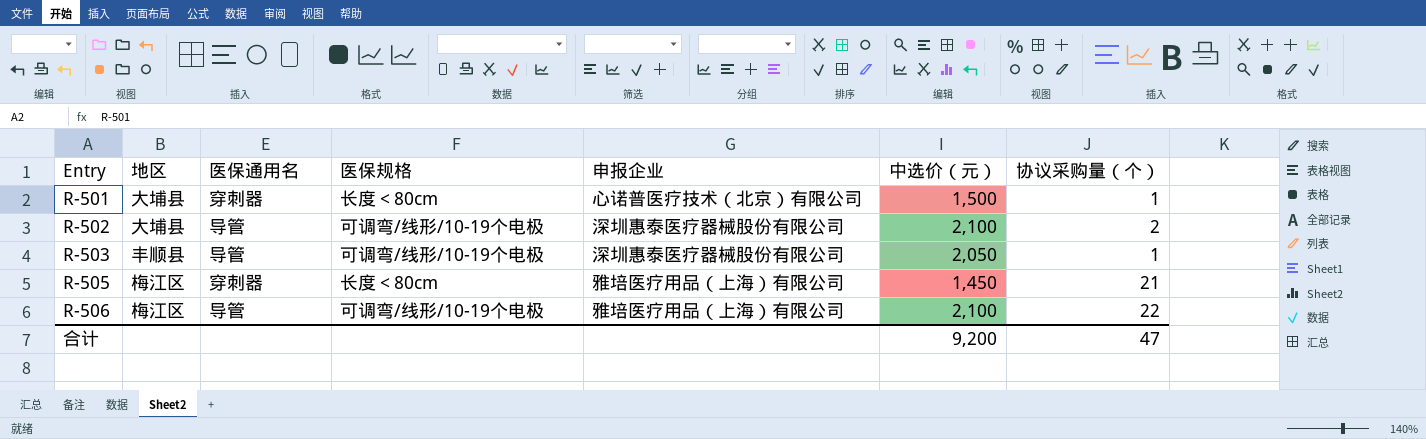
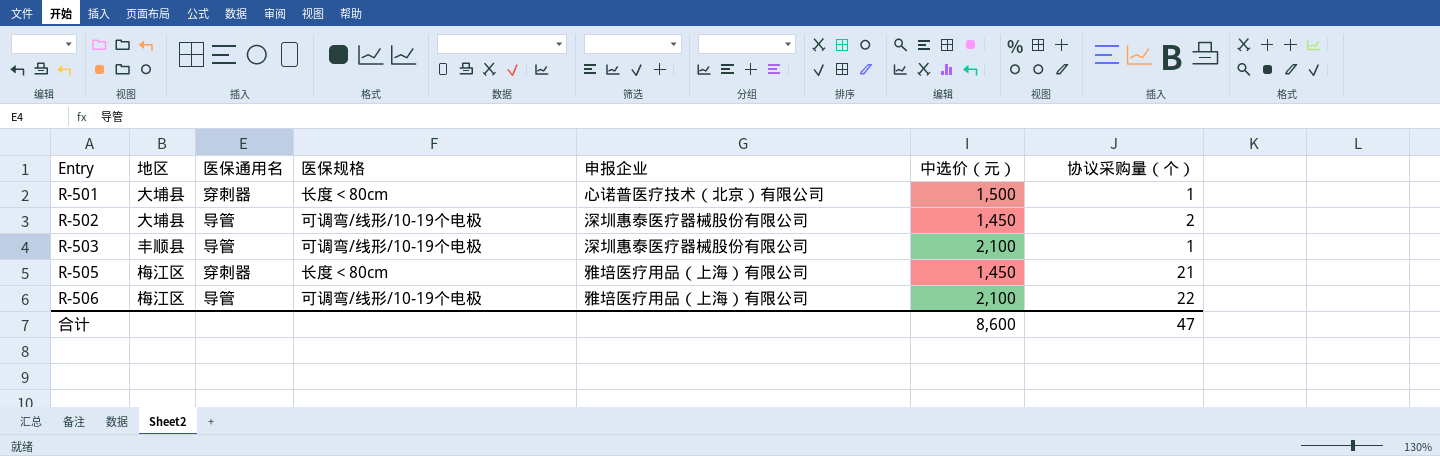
R-502 | 中选价（元）: 2,100 -> 1,450
R-503 | 中选价（元）: 2,050 -> 2,100
合计 | 中选价（元）: 9,200 -> 8,600

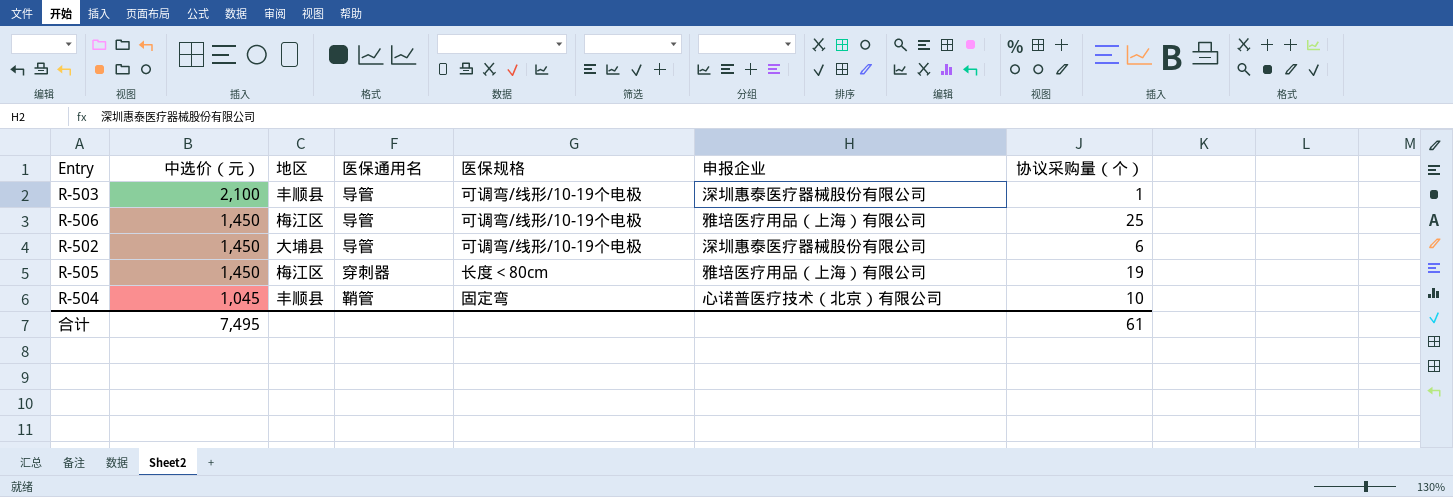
row order: Entry ascending -> 中选价（元） descending
column 中选价（元） | position: 6 -> 2
row R-501: 大埔县 | 穿刺器 | 长度＜80cm | 心诺普医疗技术（北京）有限公司 | 1,500 | 1 -> none
R-506 | 中选价（元）: 2,100 -> 1,450
R-506 | 协议采购量（个）: 22 -> 25
R-502 | 协议采购量（个）: 2 -> 6
R-505 | 协议采购量（个）: 21 -> 19
row R-504: none -> 1,045 | 丰顺县 | 鞘管 | 固定弯 | 心诺普医疗技术（北京）有限公司 | 10
合计 | 中选价（元）: 8,600 -> 7,495
合计 | 协议采购量（个）: 47 -> 61

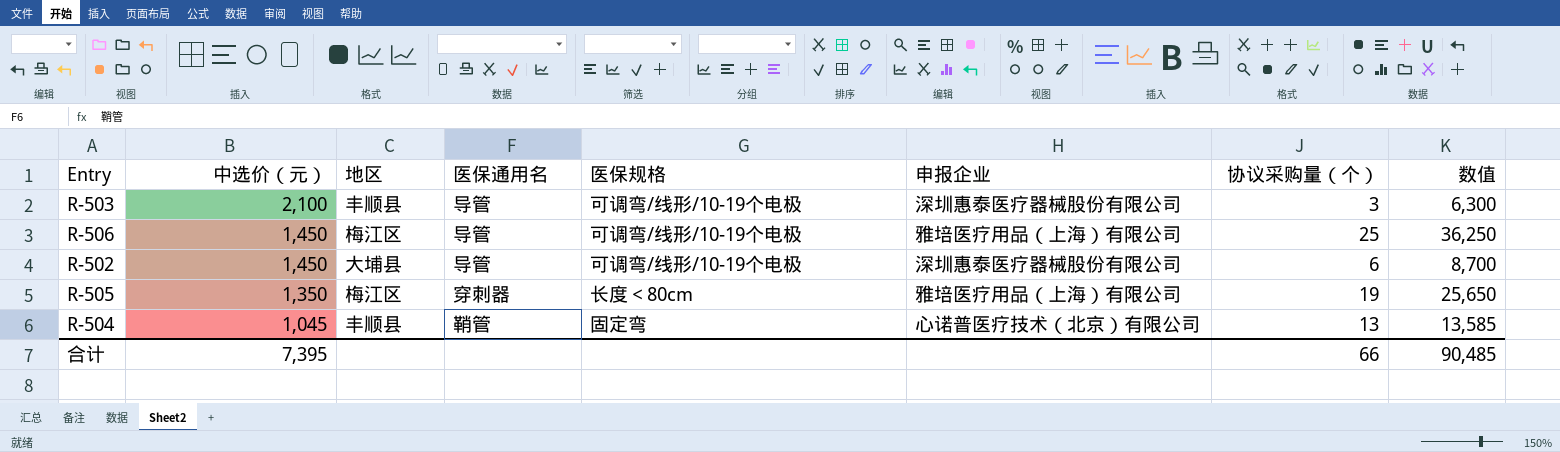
column 数值 | formula: none -> [中选价（元）] * [协议采购量（个）]
R-503 | 协议采购量（个）: 1 -> 3
R-505 | 中选价（元）: 1,450 -> 1,350
R-504 | 协议采购量（个）: 10 -> 13
合计 | 中选价（元）: 7,495 -> 7,395
合计 | 协议采购量（个）: 61 -> 66

